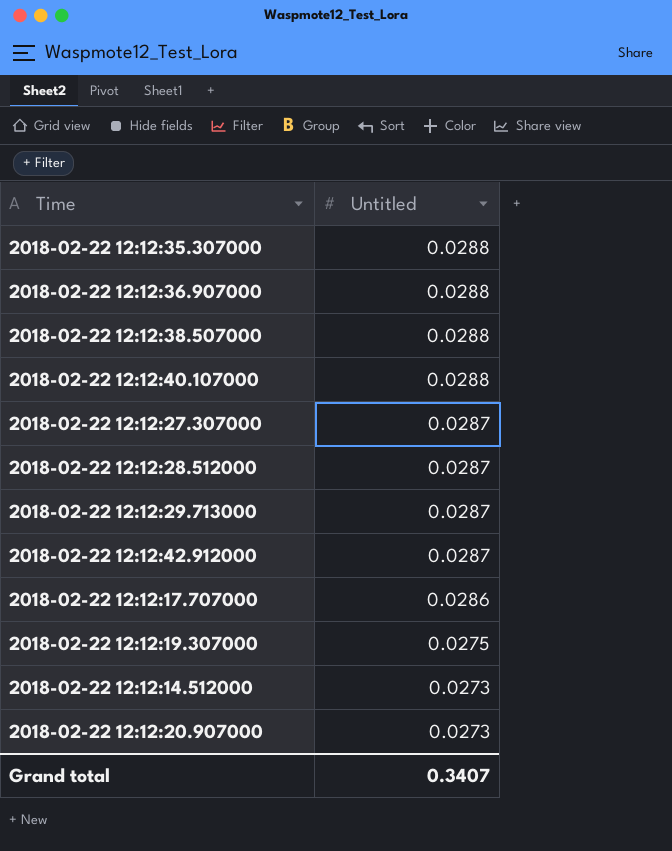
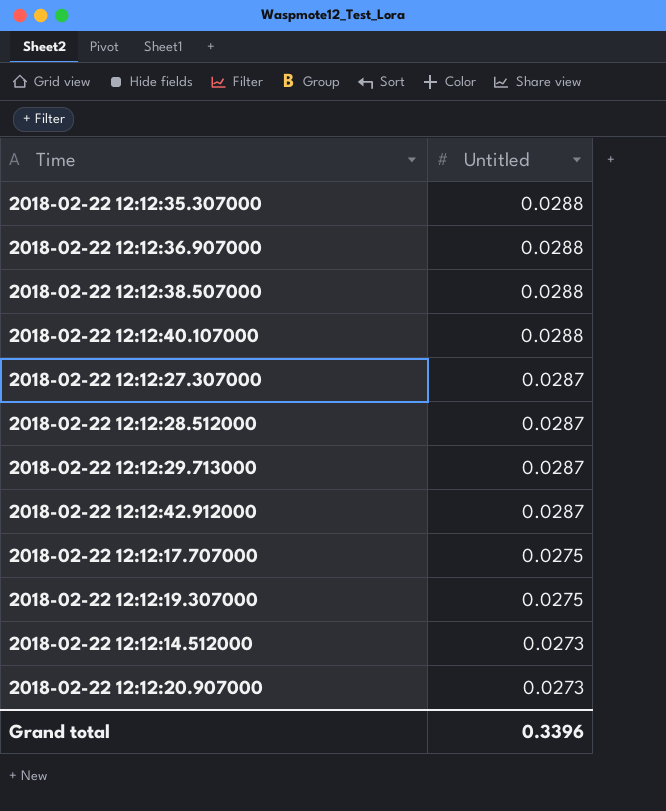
2018-02-22 12:12:17.707000 | Untitled: 0.0286 -> 0.0275
Grand total | Untitled: 0.3407 -> 0.3396

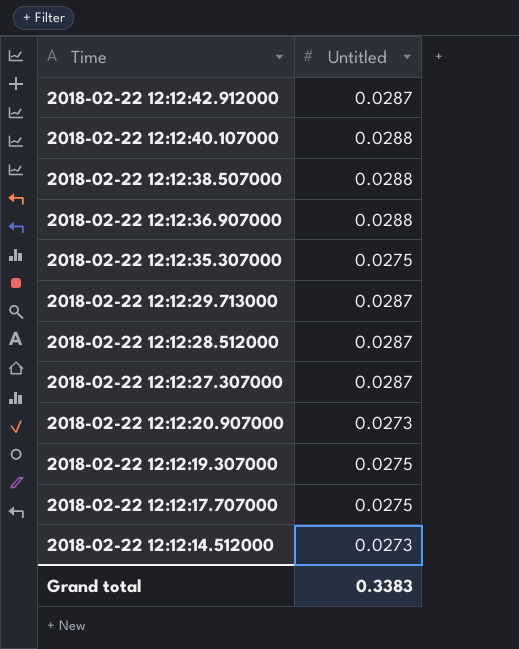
row order: Untitled descending -> Time descending
2018-02-22 12:12:35.307000 | Untitled: 0.0288 -> 0.0275
Grand total | Untitled: 0.3396 -> 0.3383

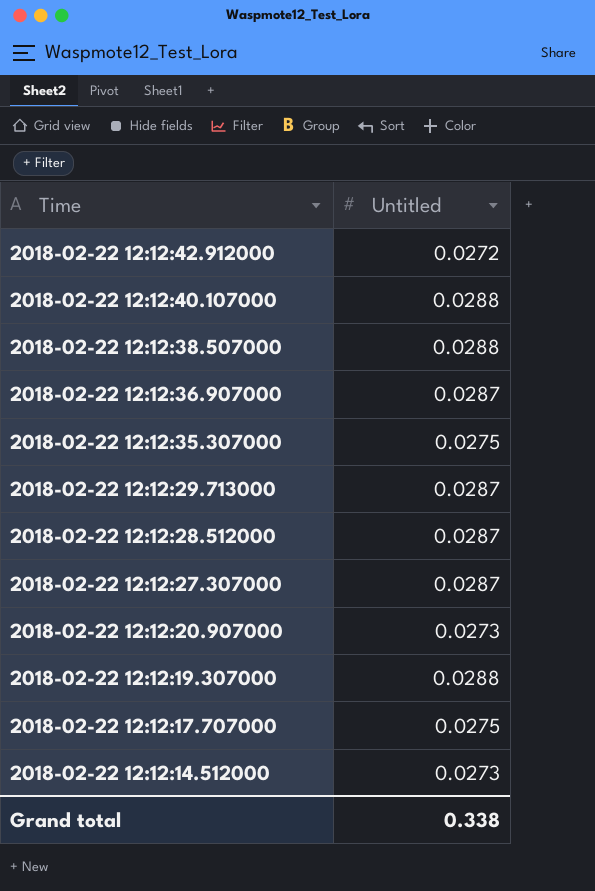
2018-02-22 12:12:42.912000 | Untitled: 0.0287 -> 0.0272
2018-02-22 12:12:36.907000 | Untitled: 0.0288 -> 0.0287
2018-02-22 12:12:19.307000 | Untitled: 0.0275 -> 0.0288
Grand total | Untitled: 0.3383 -> 0.338

